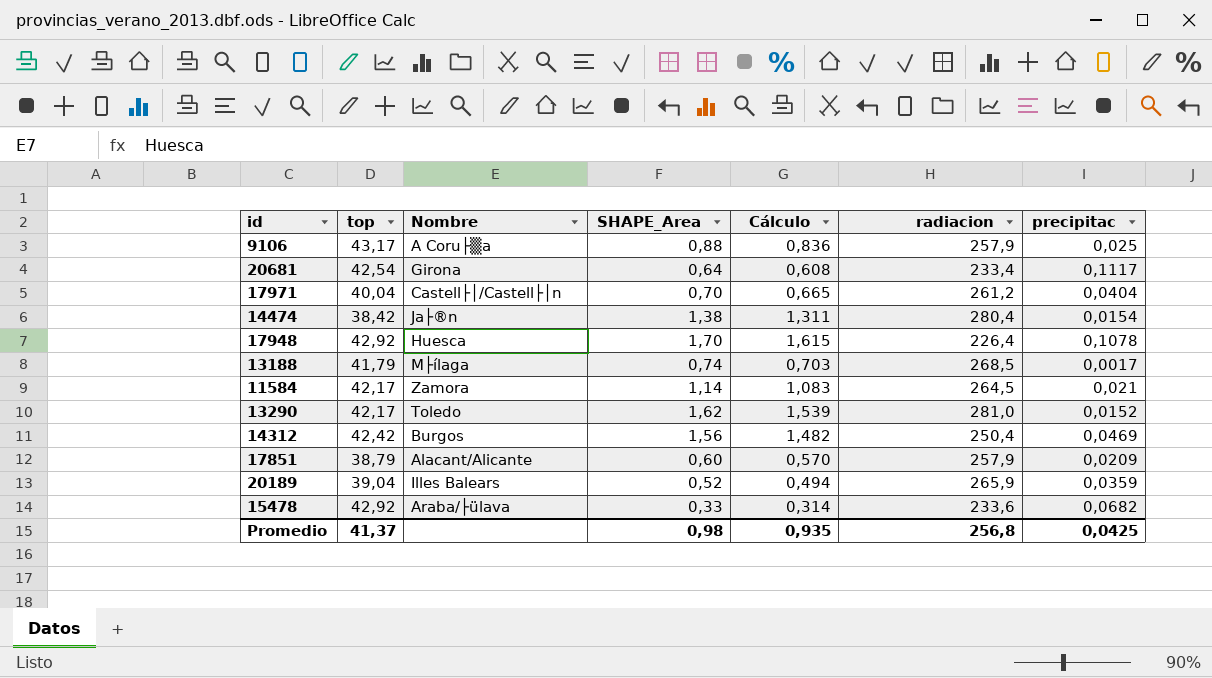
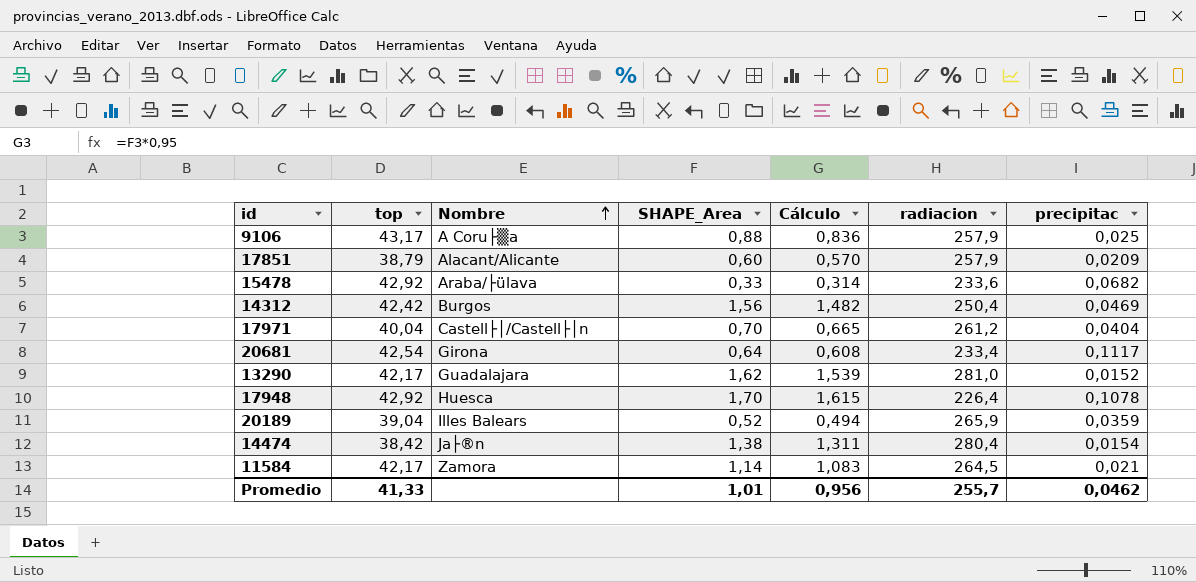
row order: none -> Nombre ascending
row 13188: 41,79 | M├ílaga | 0,74 | 0,703 | 268,5 | 0,0017 -> none
13290 | Nombre: Toledo -> Guadalajara
Promedio | top: 41,37 -> 41,33
Promedio | SHAPE_Area: 0,98 -> 1,01
Promedio | Cálculo: 0,935 -> 0,956
Promedio | radiacion: 256,8 -> 255,7
Promedio | precipitac: 0,0425 -> 0,0462

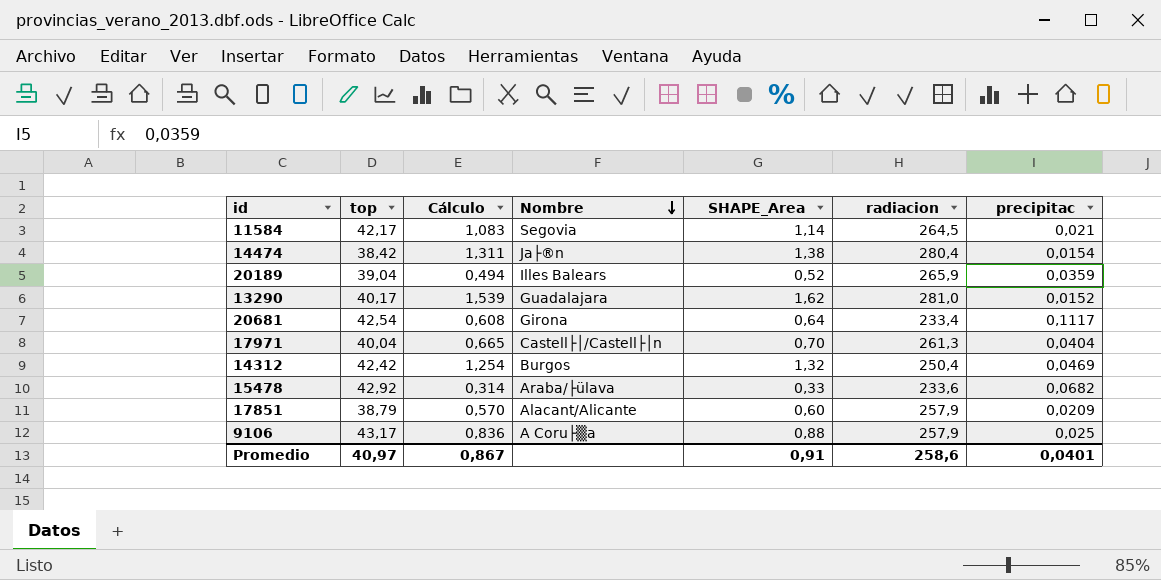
row order: Nombre ascending -> Nombre descending
column Cálculo | position: 5 -> 3
row 17948: 42,92 | Huesca | 1,70 | 1,615 | 226,4 | 0,1078 -> none
11584 | Nombre: Zamora -> Segovia
13290 | top: 42,17 -> 40,17
17971 | radiacion: 261,2 -> 261,3
14312 | Cálculo: 1,482 -> 1,254
14312 | SHAPE_Area: 1,56 -> 1,32
Promedio | top: 41,33 -> 40,97
Promedio | Cálculo: 0,956 -> 0,867
Promedio | SHAPE_Area: 1,01 -> 0,91
Promedio | radiacion: 255,7 -> 258,6
Promedio | precipitac: 0,0462 -> 0,0401

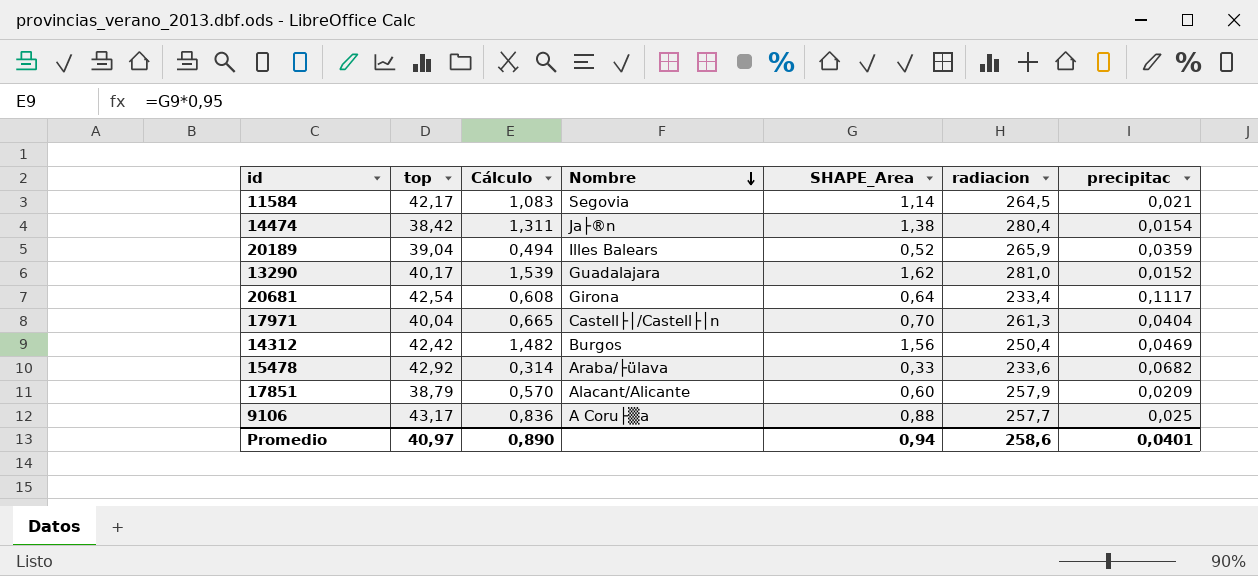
14312 | Cálculo: 1,254 -> 1,482
14312 | SHAPE_Area: 1,32 -> 1,56
9106 | radiacion: 257,9 -> 257,7
Promedio | Cálculo: 0,867 -> 0,890
Promedio | SHAPE_Area: 0,91 -> 0,94

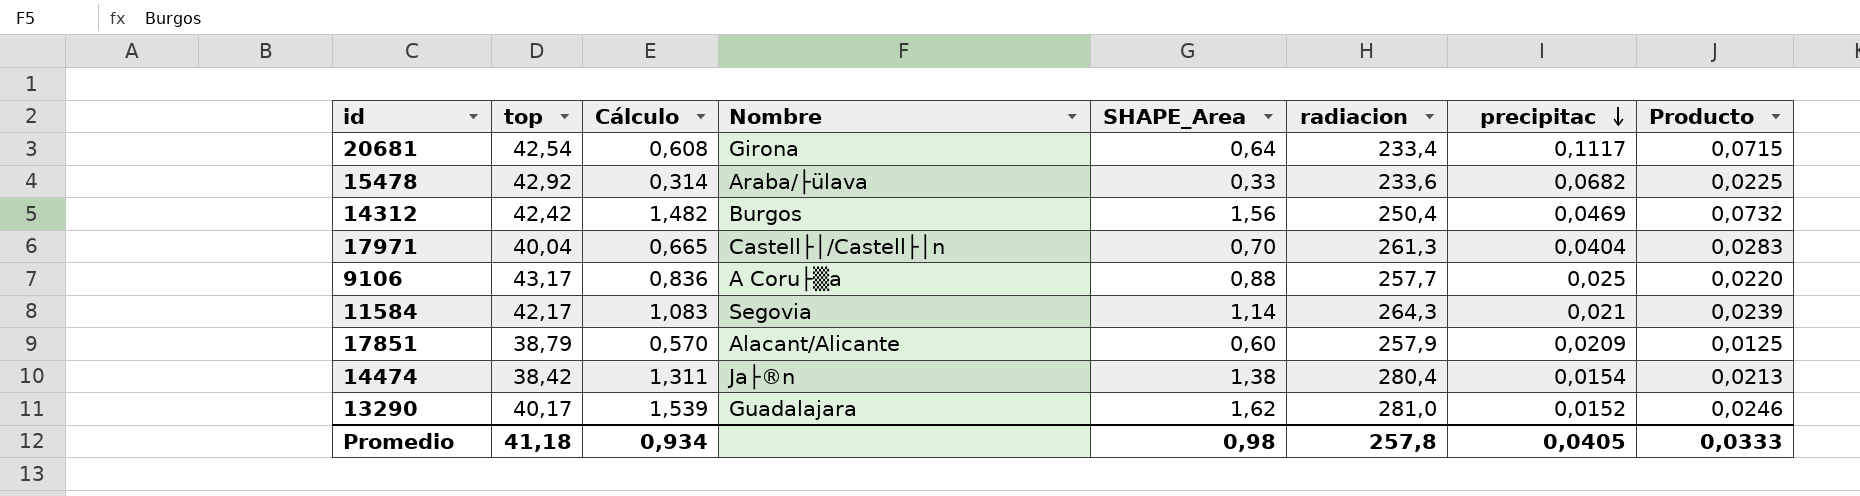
row order: Nombre descending -> precipitac descending
column Producto | formula: none -> [SHAPE_Area] * [precipitac]
row 20189: 39,04 | 0,494 | Illes Balears | 0,52 | 265,9 | 0,0359 -> none
11584 | radiacion: 264,5 -> 264,3
Promedio | top: 40,97 -> 41,18
Promedio | Cálculo: 0,890 -> 0,934
Promedio | SHAPE_Area: 0,94 -> 0,98
Promedio | radiacion: 258,6 -> 257,8
Promedio | precipitac: 0,0401 -> 0,0405

